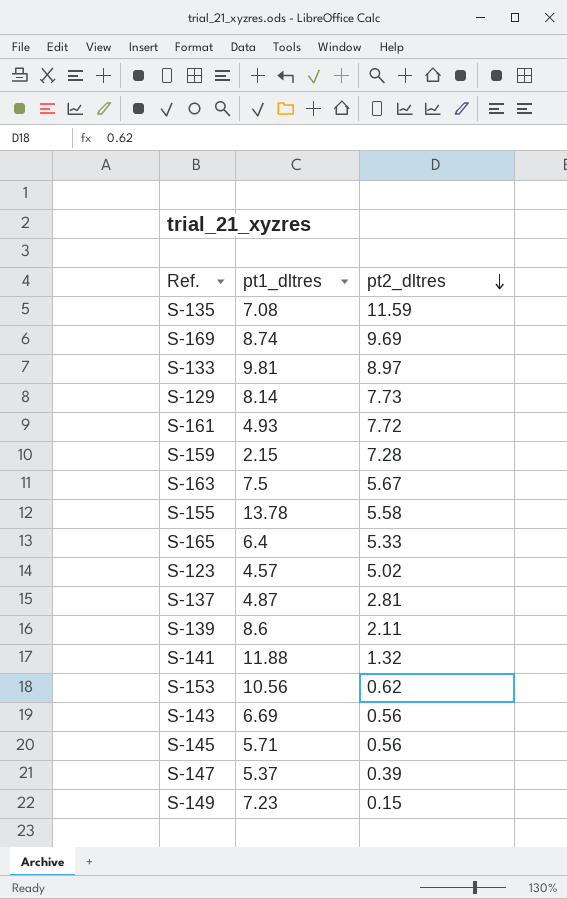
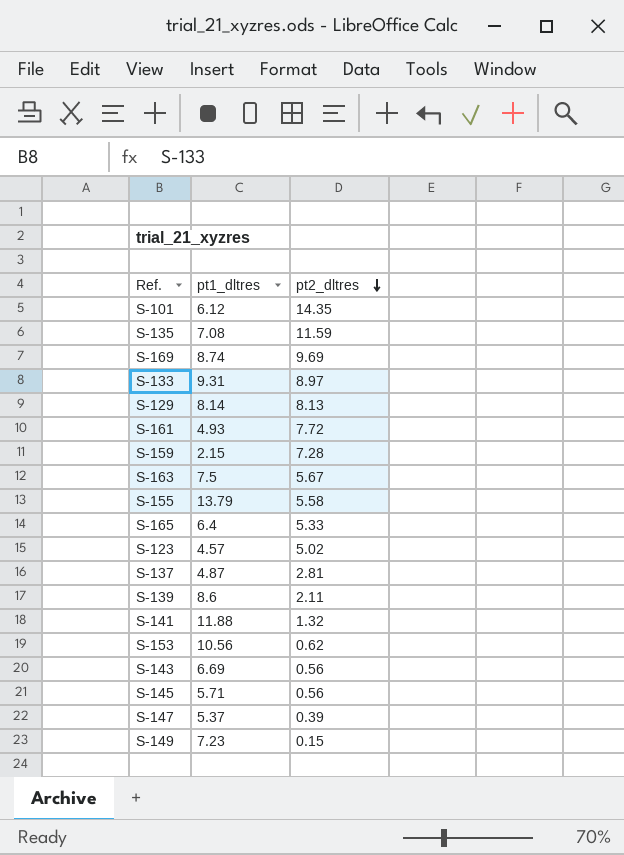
row S-101: none -> 6.12 | 14.35
S-133 | pt1_dltres: 9.81 -> 9.31
S-129 | pt2_dltres: 7.73 -> 8.13
S-155 | pt1_dltres: 13.78 -> 13.79

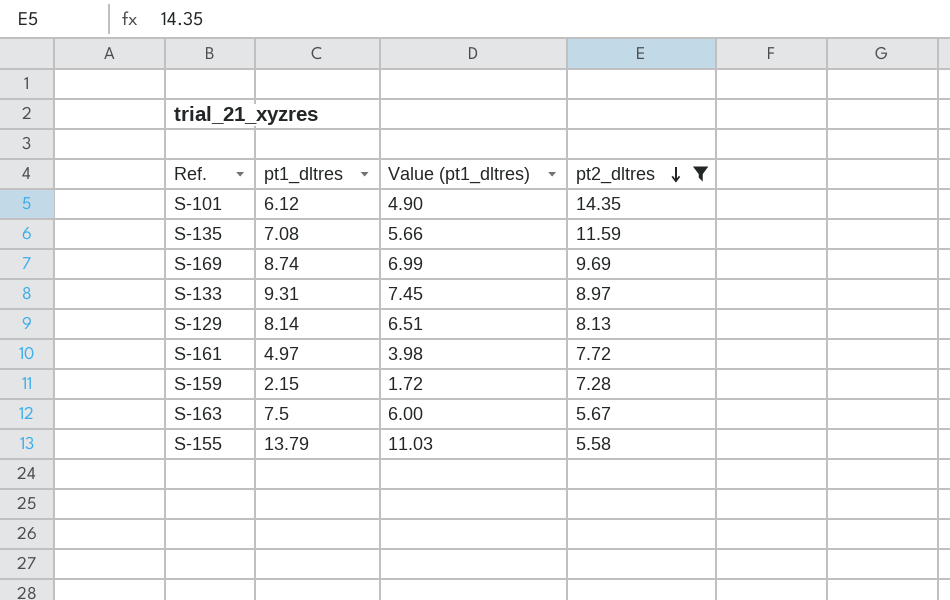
filter: none -> pt2_dltres >= 5.58
column Value (pt1_dltres) | formula: none -> [pt1_dltres] * 0.8
S-161 | pt1_dltres: 4.93 -> 4.97

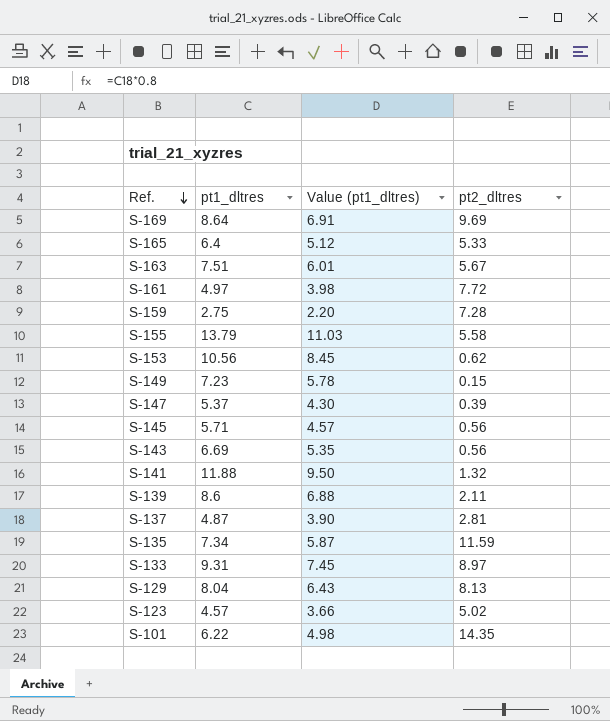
filter: pt2_dltres >= 5.58 -> none
row order: pt2_dltres descending -> Ref. descending
S-169 | pt1_dltres: 8.74 -> 8.64
S-169 | Value (pt1_dltres): 6.99 -> 6.91
S-163 | pt1_dltres: 7.5 -> 7.51
S-163 | Value (pt1_dltres): 6.00 -> 6.01
S-159 | pt1_dltres: 2.15 -> 2.75
S-159 | Value (pt1_dltres): 1.72 -> 2.20
S-135 | pt1_dltres: 7.08 -> 7.34
S-135 | Value (pt1_dltres): 5.66 -> 5.87
S-129 | pt1_dltres: 8.14 -> 8.04
S-129 | Value (pt1_dltres): 6.51 -> 6.43
S-101 | pt1_dltres: 6.12 -> 6.22
S-101 | Value (pt1_dltres): 4.90 -> 4.98

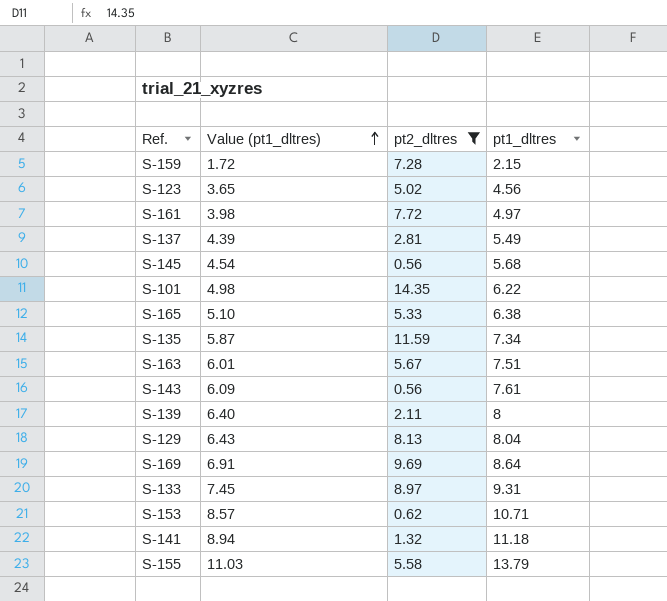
filter: none -> pt2_dltres >= 0.56
row order: Ref. descending -> Value (pt1_dltres) ascending
column pt1_dltres | position: 2 -> 4
S-159 | Value (pt1_dltres): 2.20 -> 1.72
S-159 | pt1_dltres: 2.75 -> 2.15
S-123 | Value (pt1_dltres): 3.66 -> 3.65
S-123 | pt1_dltres: 4.57 -> 4.56
S-137 | Value (pt1_dltres): 3.90 -> 4.39
S-137 | pt1_dltres: 4.87 -> 5.49
S-145 | Value (pt1_dltres): 4.57 -> 4.54
S-145 | pt1_dltres: 5.71 -> 5.68
S-165 | Value (pt1_dltres): 5.12 -> 5.10
S-165 | pt1_dltres: 6.4 -> 6.38
S-143 | Value (pt1_dltres): 5.35 -> 6.09
S-143 | pt1_dltres: 6.69 -> 7.61
S-139 | Value (pt1_dltres): 6.88 -> 6.40
S-139 | pt1_dltres: 8.6 -> 8
S-153 | Value (pt1_dltres): 8.45 -> 8.57
S-153 | pt1_dltres: 10.56 -> 10.71
S-141 | Value (pt1_dltres): 9.50 -> 8.94
S-141 | pt1_dltres: 11.88 -> 11.18

